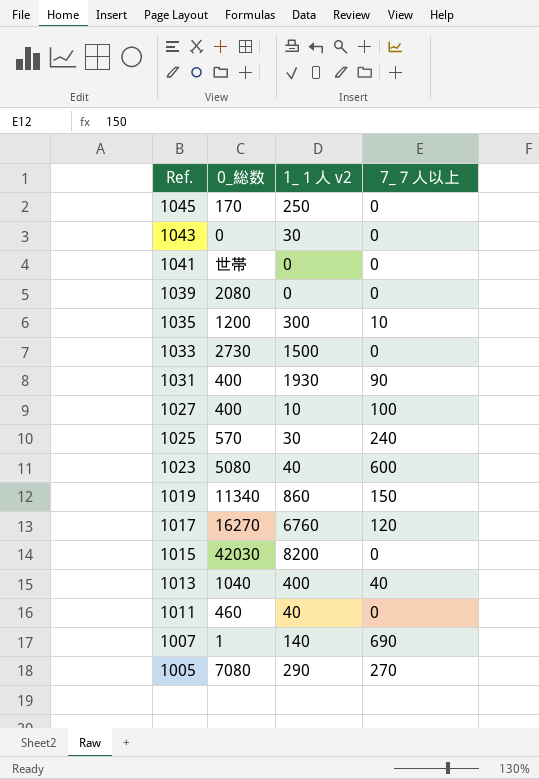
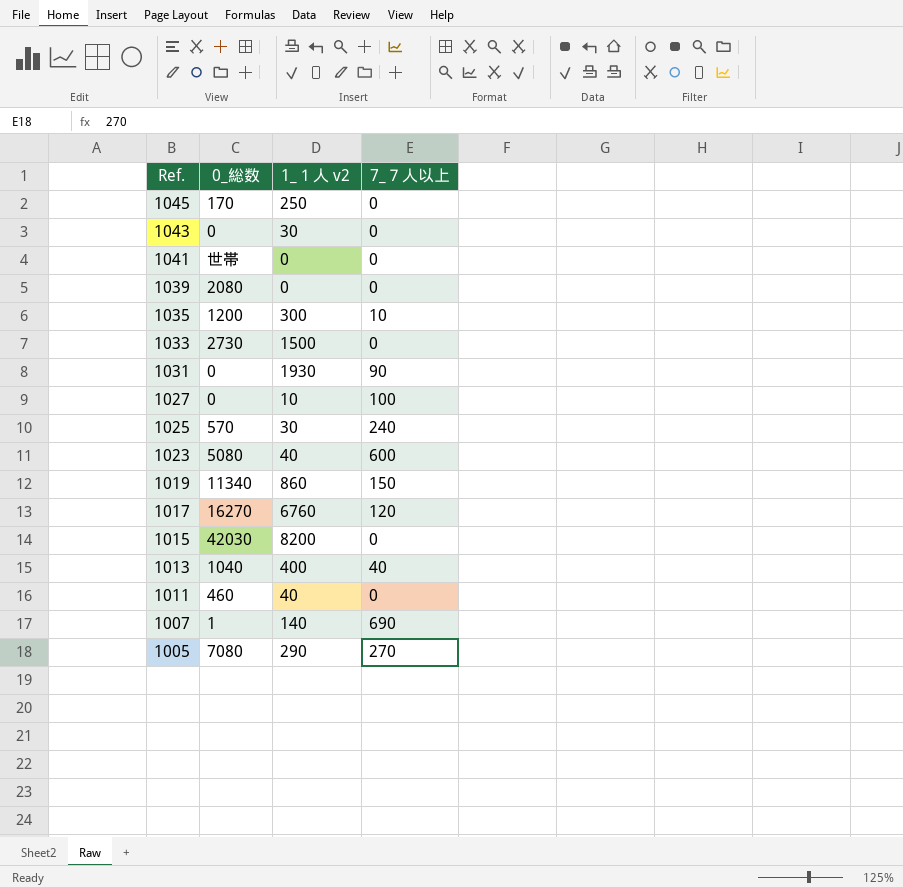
1031 | 0_総数: 400 -> 0
1027 | 0_総数: 400 -> 0

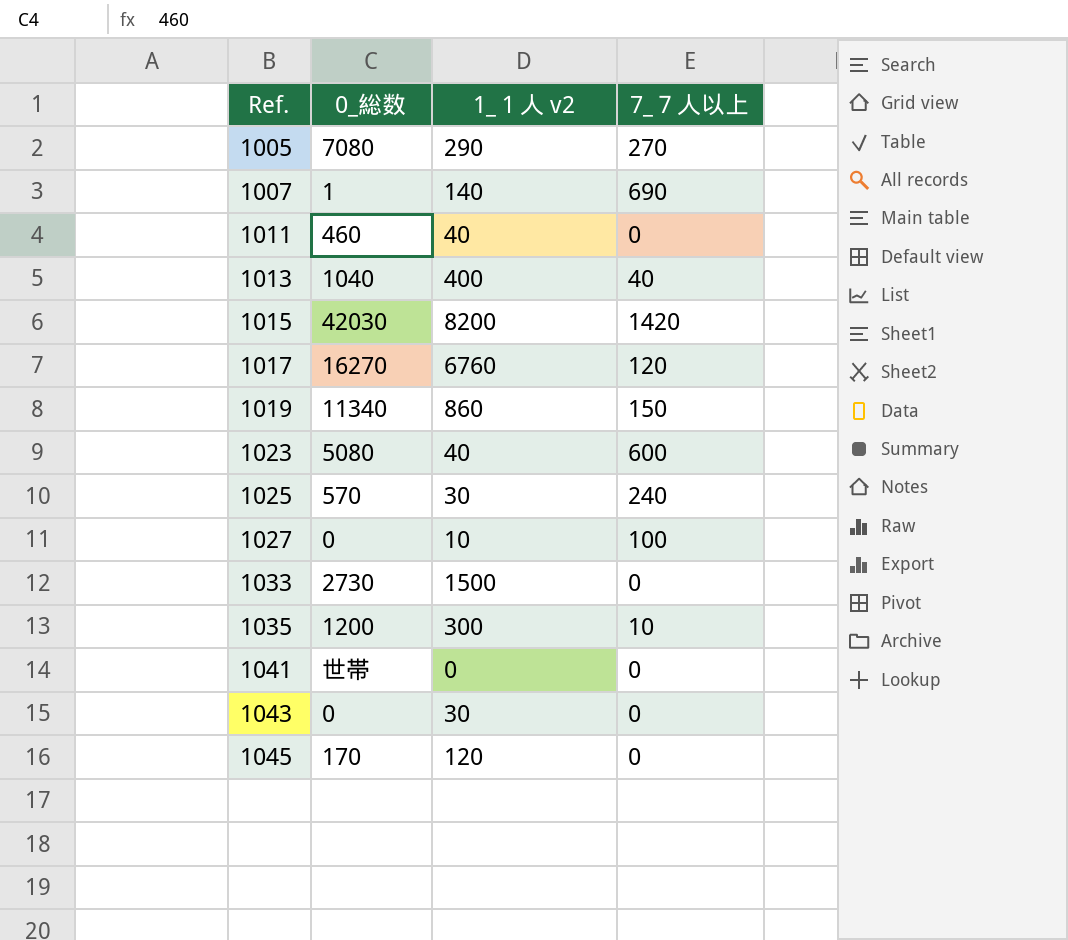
row order: Ref. descending -> Ref. ascending
row 1039: 2080 | 0 | 0 -> none
row 1031: 0 | 1930 | 90 -> none
1015 | 7_７人以上: 0 -> 1420
1045 | 1_１人 v2: 250 -> 120

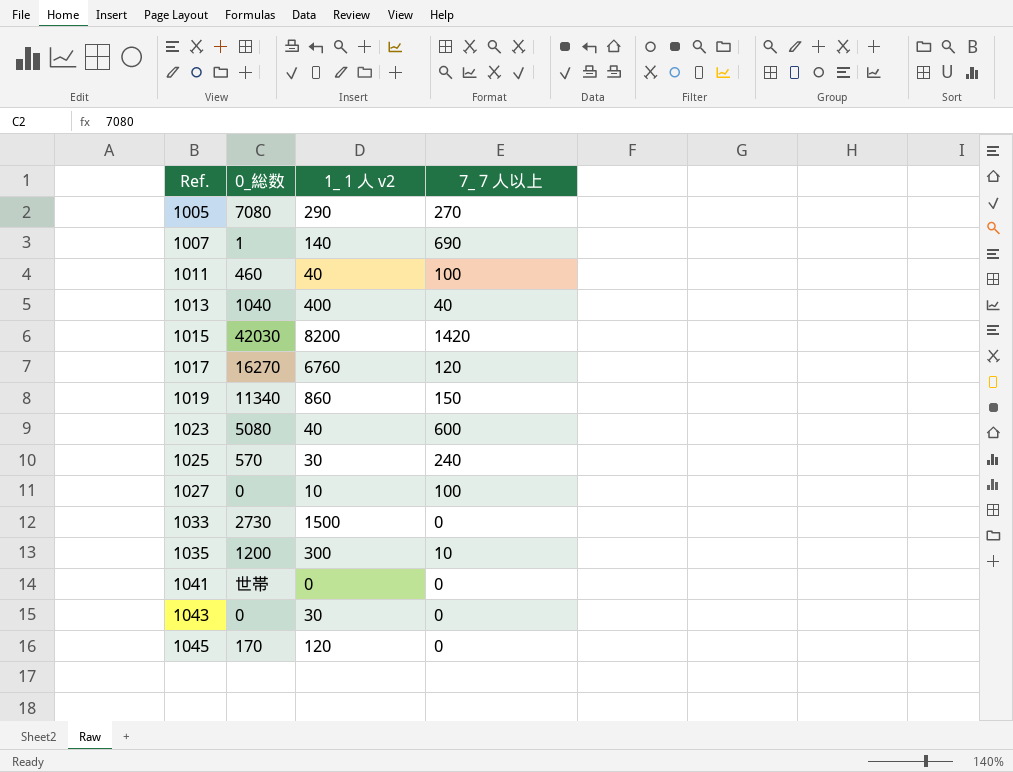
1011 | 7_７人以上: 0 -> 100

